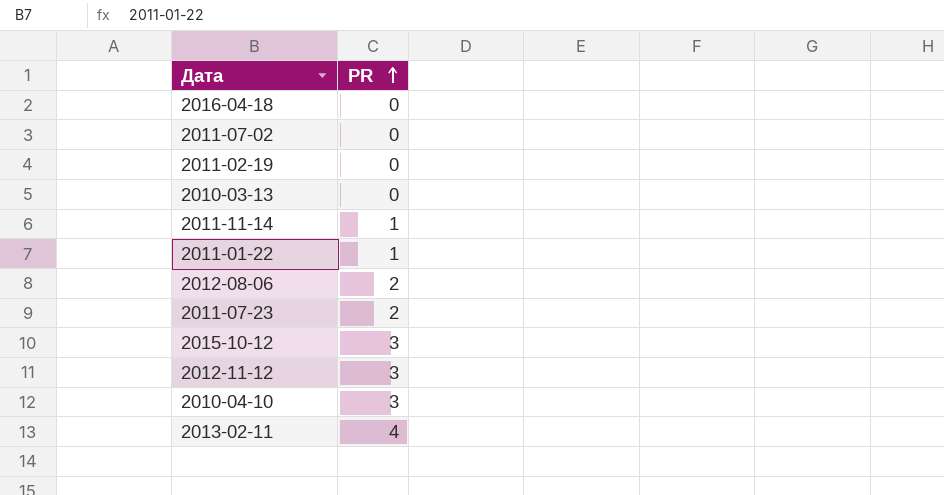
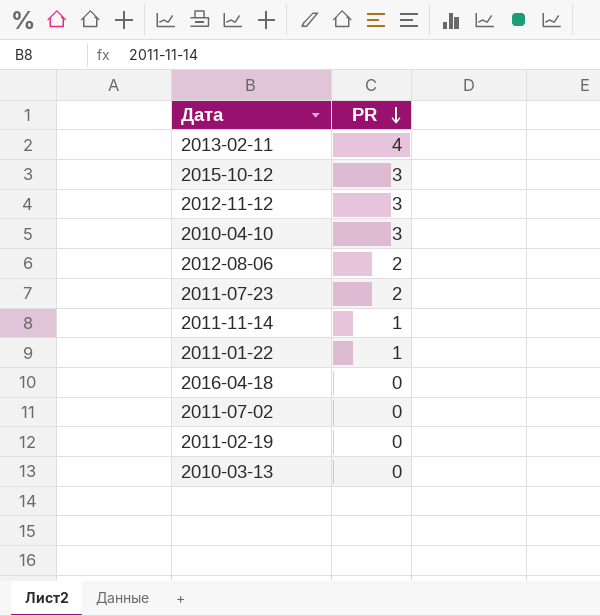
row order: PR ascending -> PR descending

